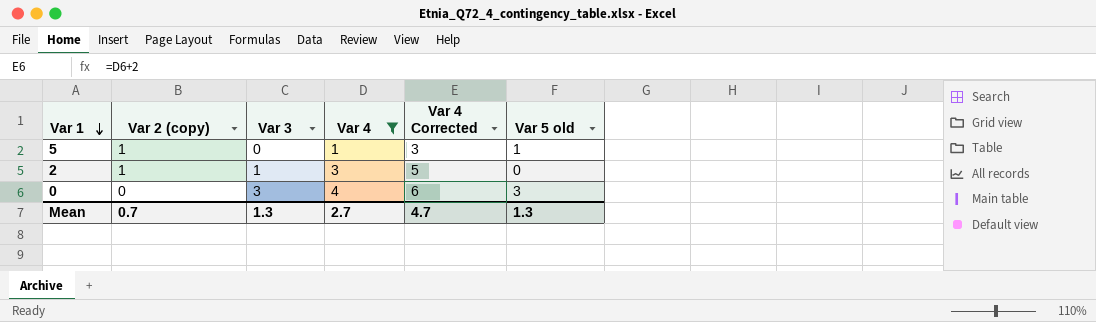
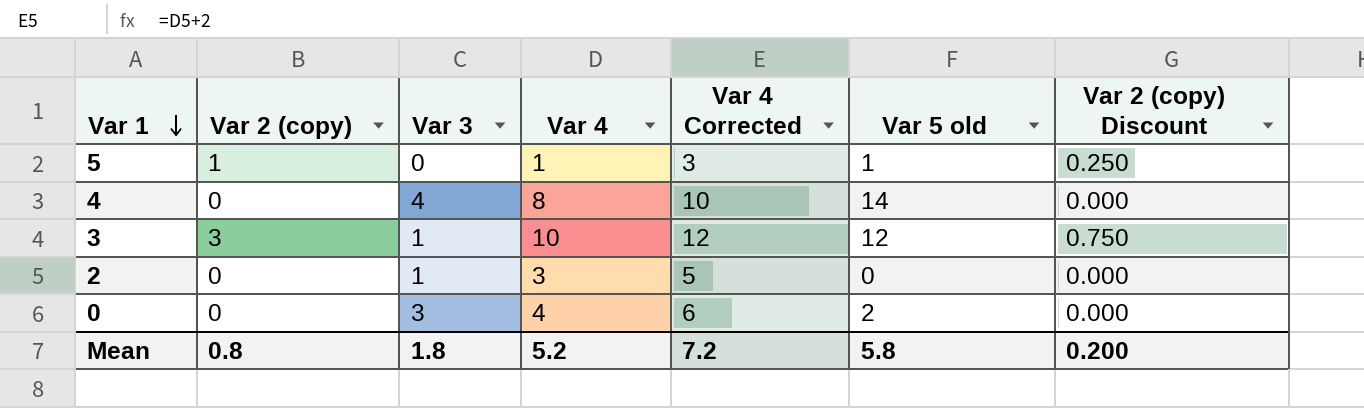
filter: Var 4 <= 4 -> none
column Var 2 (copy) Discount | formula: none -> [Var 2 (copy)] * 0.25
2 | Var 2 (copy): 1 -> 0
0 | Var 5 old: 3 -> 2
Mean | Var 2 (copy): 0.7 -> 0.8
Mean | Var 3: 1.3 -> 1.8
Mean | Var 4: 2.7 -> 5.2
Mean | Var 4 Corrected: 4.7 -> 7.2
Mean | Var 5 old: 1.3 -> 5.8

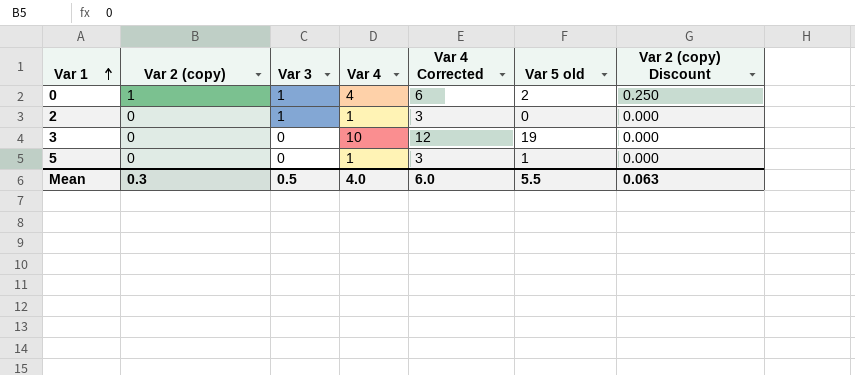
row order: Var 1 descending -> Var 1 ascending
row 4: 0 | 4 | 8 | 10 | 14 | 0.000 -> none
0 | Var 2 (copy): 0 -> 1
0 | Var 3: 3 -> 1
0 | Var 2 (copy) Discount: 0.000 -> 0.250
2 | Var 4: 3 -> 1
2 | Var 4 Corrected: 5 -> 3
3 | Var 2 (copy): 3 -> 0
3 | Var 3: 1 -> 0
3 | Var 5 old: 12 -> 19
3 | Var 2 (copy) Discount: 0.750 -> 0.000
5 | Var 2 (copy): 1 -> 0
5 | Var 2 (copy) Discount: 0.250 -> 0.000
Mean | Var 2 (copy): 0.8 -> 0.3
Mean | Var 3: 1.8 -> 0.5
Mean | Var 4: 5.2 -> 4.0
Mean | Var 4 Corrected: 7.2 -> 6.0
Mean | Var 5 old: 5.8 -> 5.5
Mean | Var 2 (copy) Discount: 0.200 -> 0.063

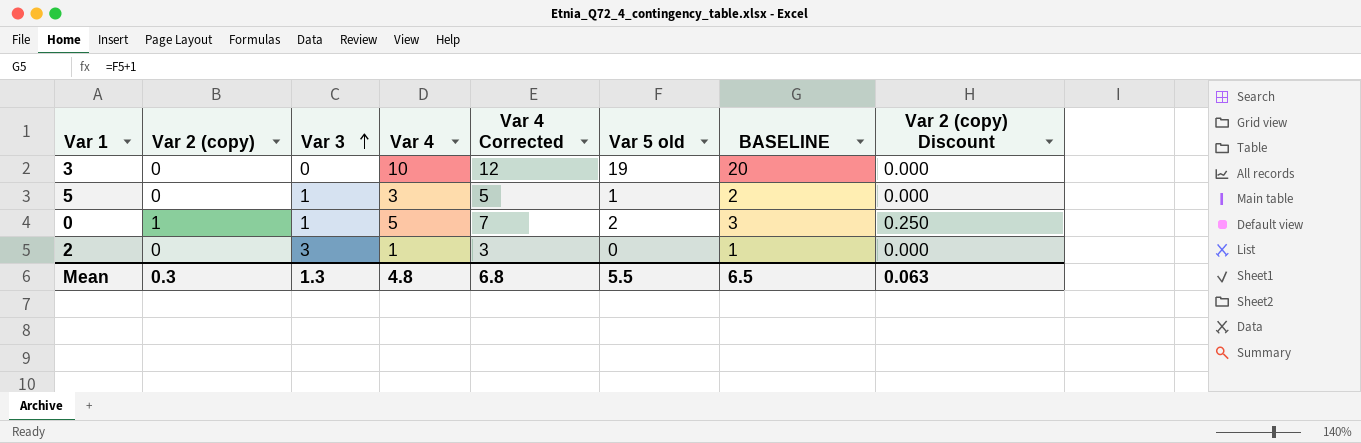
row order: Var 1 ascending -> Var 3 ascending
column BASELINE | formula: none -> [Var 5 old] + 1
5 | Var 3: 0 -> 1
5 | Var 4: 1 -> 3
5 | Var 4 Corrected: 3 -> 5
0 | Var 4: 4 -> 5
0 | Var 4 Corrected: 6 -> 7
2 | Var 3: 1 -> 3
Mean | Var 3: 0.5 -> 1.3
Mean | Var 4: 4.0 -> 4.8
Mean | Var 4 Corrected: 6.0 -> 6.8

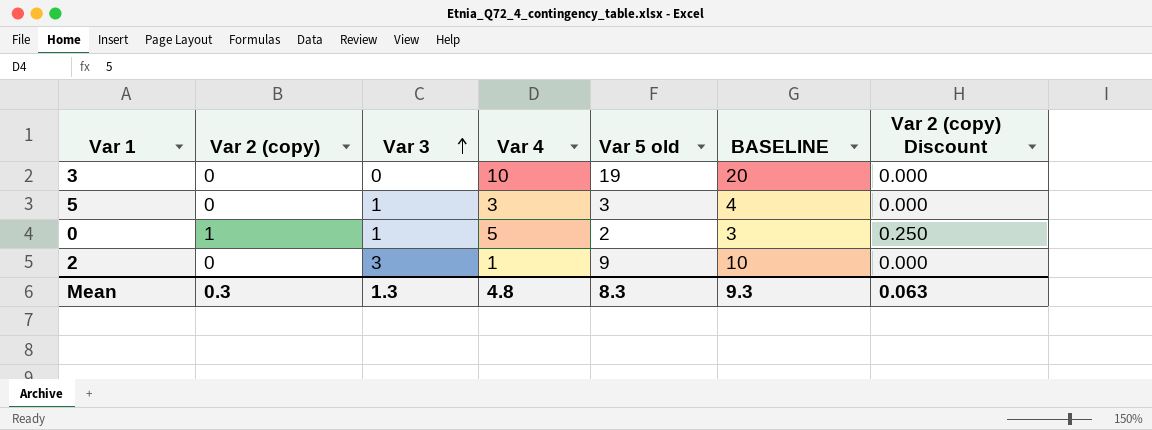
column Var 4 Corrected | formula: [Var 4] + 2 -> none
5 | Var 5 old: 1 -> 3
5 | BASELINE: 2 -> 4
2 | Var 5 old: 0 -> 9
2 | BASELINE: 1 -> 10
Mean | Var 5 old: 5.5 -> 8.3
Mean | BASELINE: 6.5 -> 9.3

